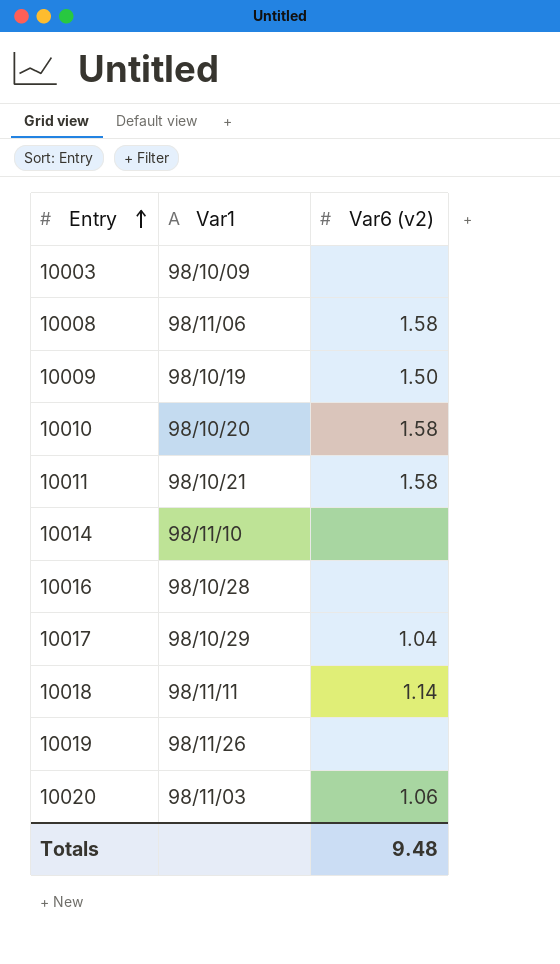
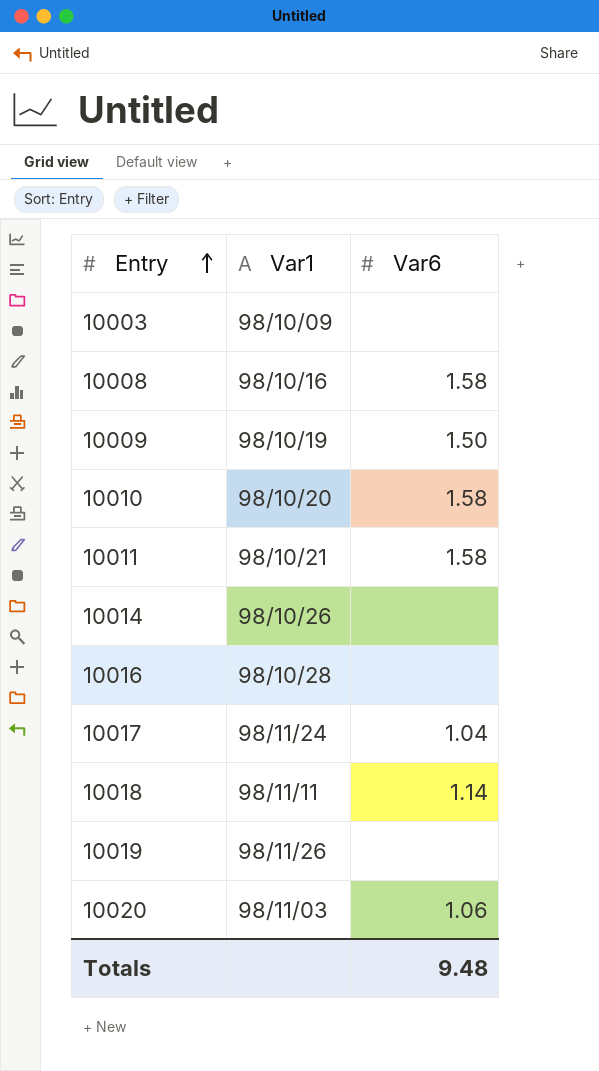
column name: Var6 (v2) -> Var6
10008 | Var1: 98/11/06 -> 98/10/16
10014 | Var1: 98/11/10 -> 98/10/26
10017 | Var1: 98/10/29 -> 98/11/24

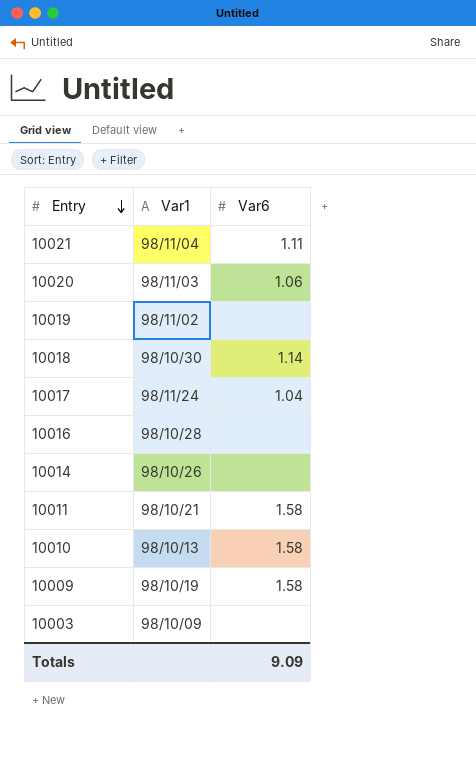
row order: Entry ascending -> Entry descending
row 10008: 98/10/16 | 1.58 -> none
row 10021: none -> 98/11/04 | 1.11
10019 | Var1: 98/11/26 -> 98/11/02
10018 | Var1: 98/11/11 -> 98/10/30
10010 | Var1: 98/10/20 -> 98/10/13
10009 | Var6: 1.50 -> 1.58
Totals | Var6: 9.48 -> 9.09

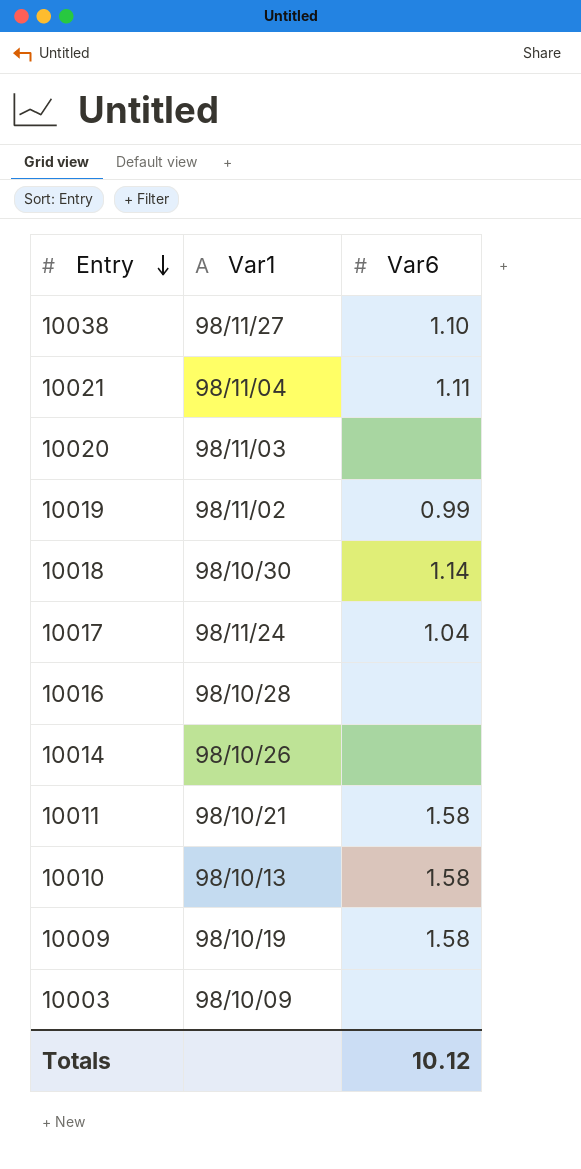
row 10038: none -> 98/11/27 | 1.10
10020 | Var6: 1.06 -> none
10019 | Var6: none -> 0.99
Totals | Var6: 9.09 -> 10.12

